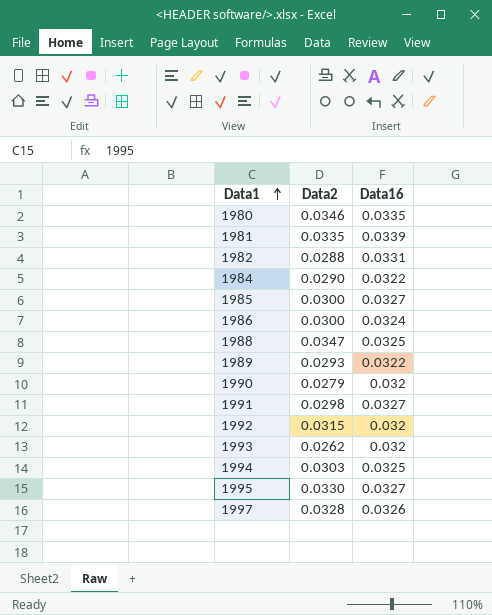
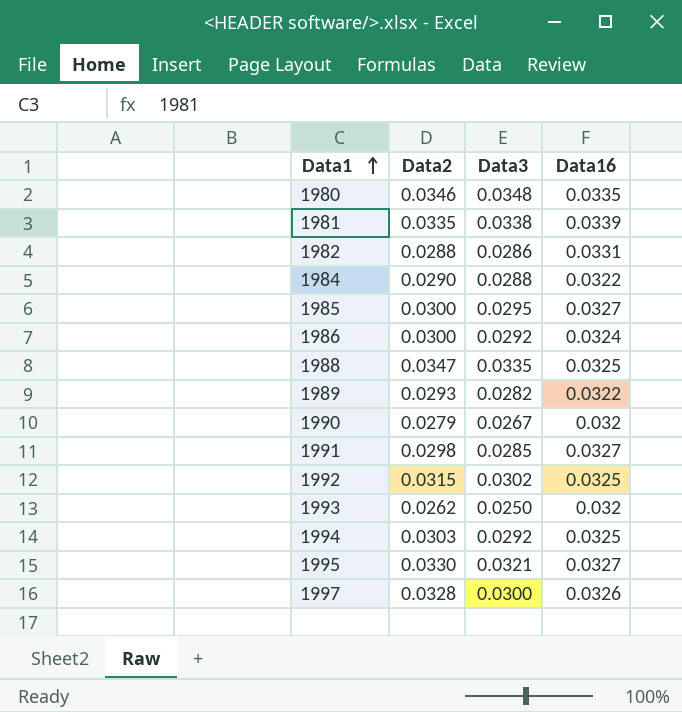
column Data3 | position: none -> 3
1992 | Data16: 0.032 -> 0.0325

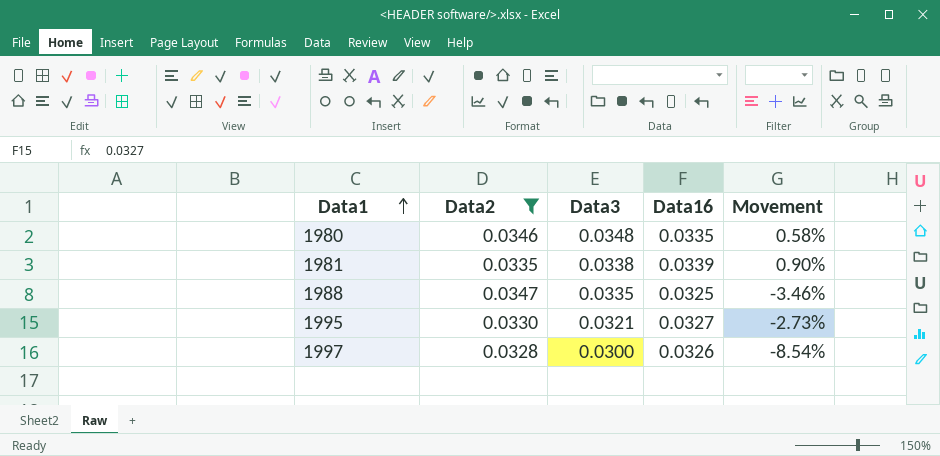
filter: none -> Data2 >= 0.0328
column Movement | formula: none -> ([Data3] - [Data2]) / [Data2]

